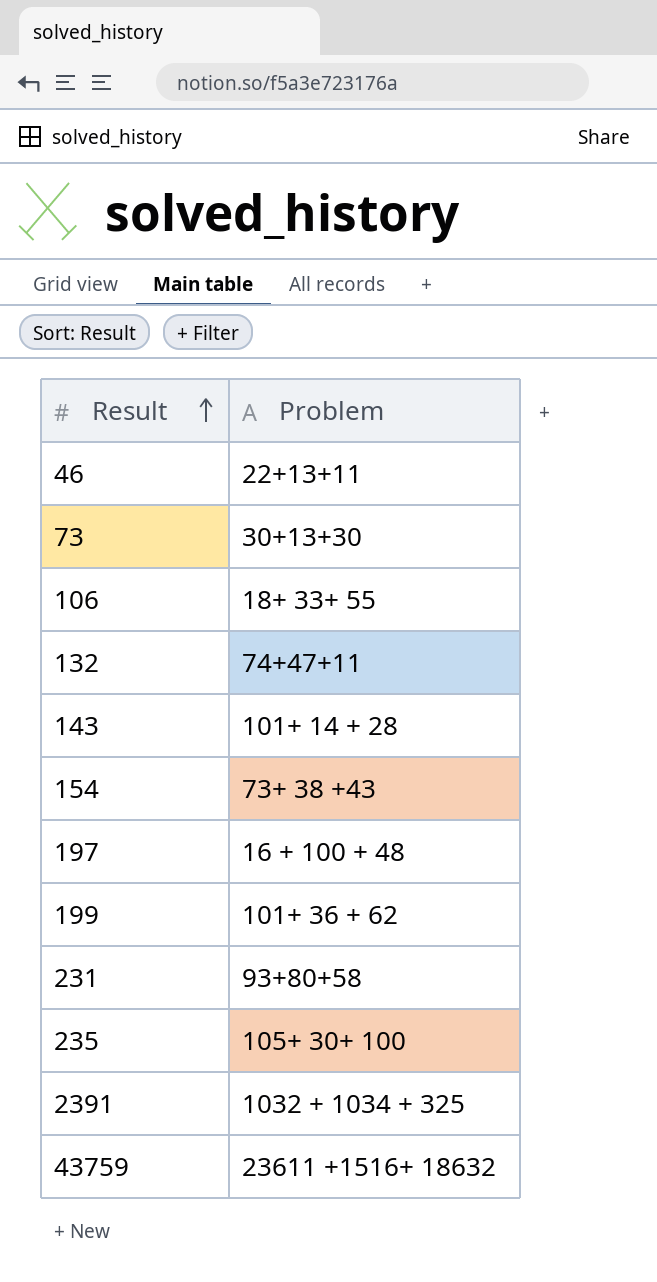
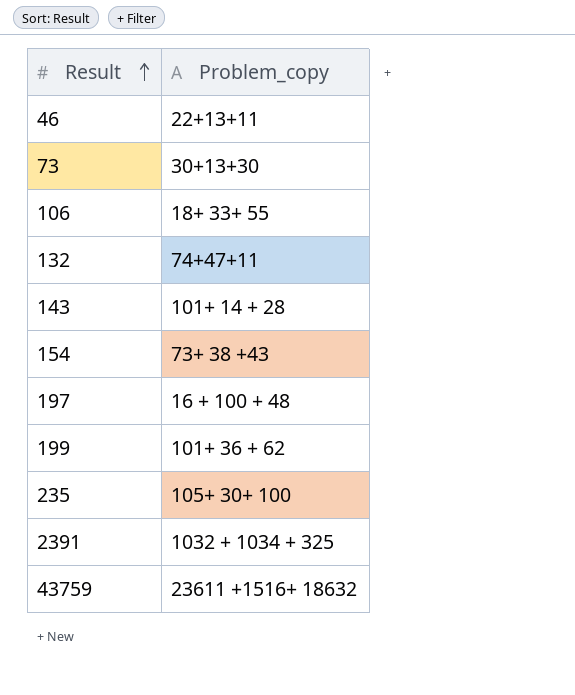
column name: Problem -> Problem_copy
row 231: 93+80+58 -> none

